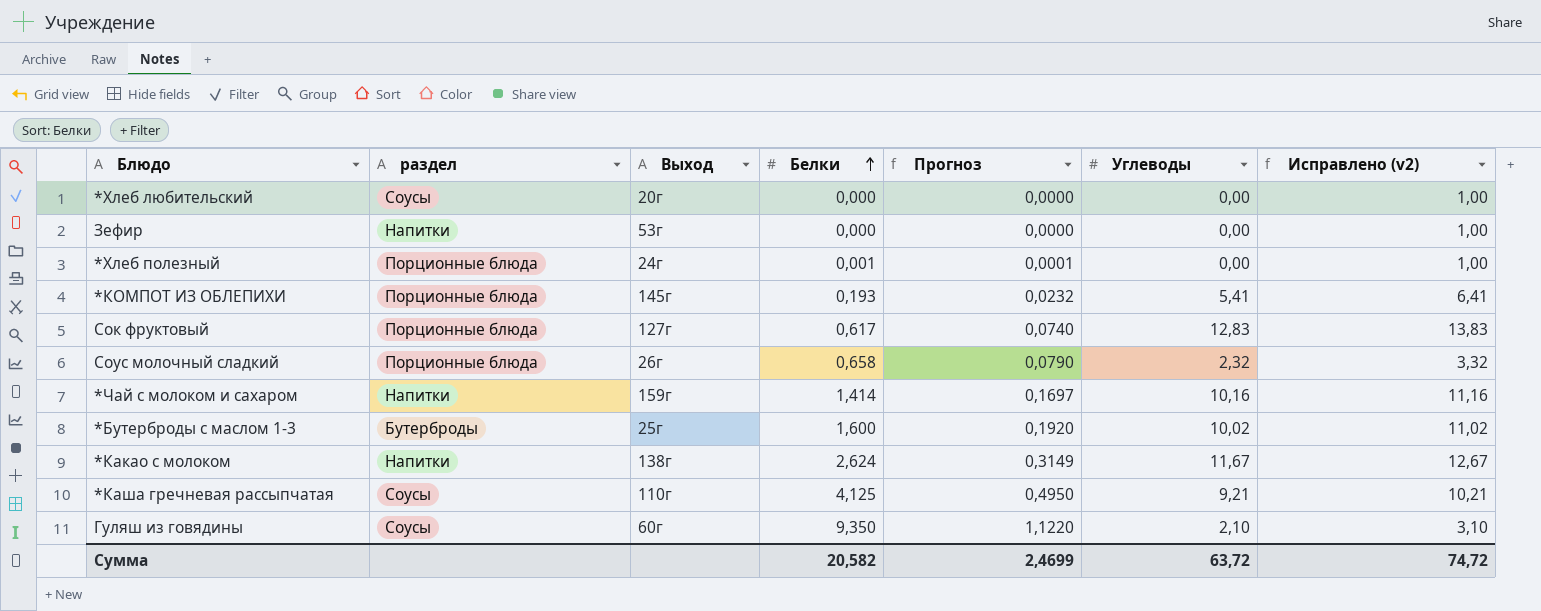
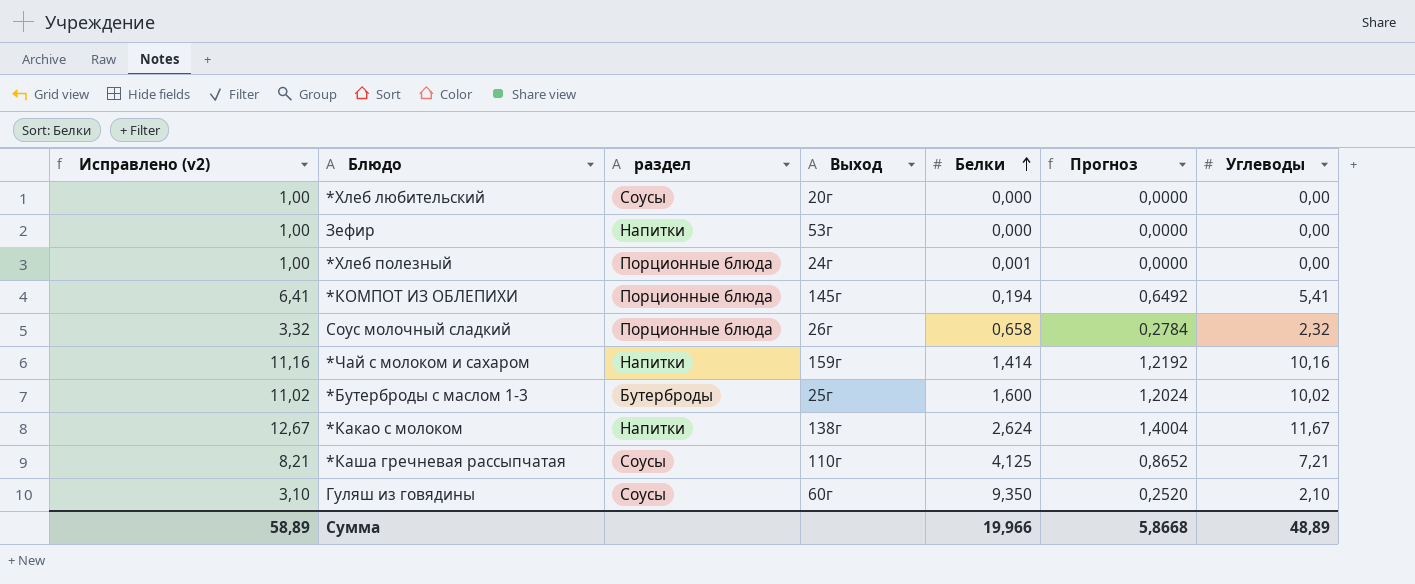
column Исправлено (v2) | position: 7 -> 1
column Прогноз | formula: [Белки] * 0,12 -> [Углеводы] * 0,12
row Сок фруктовый: Порционные блюда | 127г | 0,617 | 0,0740 | 12,83 | 13,83 -> none
*КОМПОТ ИЗ ОБЛЕПИХИ | Белки: 0,193 -> 0,194
*Каша гречневая рассыпчатая | Исправлено (v2): 10,21 -> 8,21
*Каша гречневая рассыпчатая | Углеводы: 9,21 -> 7,21
Сумма | Исправлено (v2): 74,72 -> 58,89
Сумма | Белки: 20,582 -> 19,966
Сумма | Прогноз: 2,4699 -> 5,8668
Сумма | Углеводы: 63,72 -> 48,89

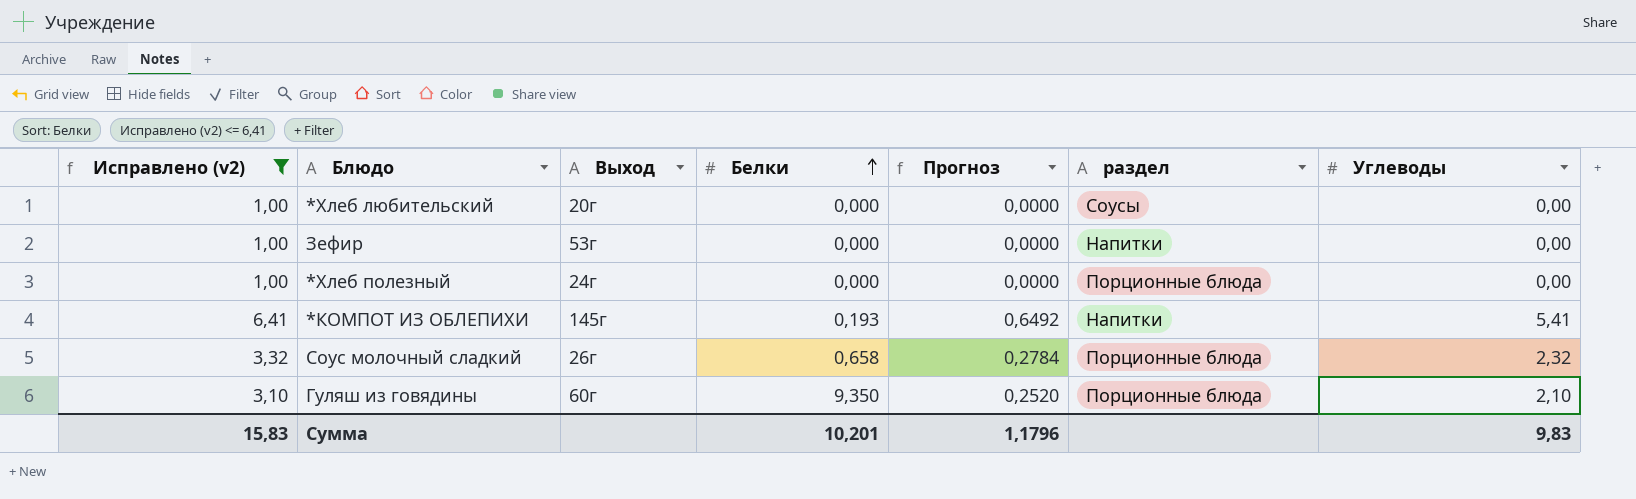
filter: none -> Исправлено (v2) <= 6,41
column раздел | position: 3 -> 6
*Хлеб полезный | Белки: 0,001 -> 0,000
*КОМПОТ ИЗ ОБЛЕПИХИ | Белки: 0,194 -> 0,193
*КОМПОТ ИЗ ОБЛЕПИХИ | раздел: Порционные блюда -> Напитки
Гуляш из говядины | раздел: Соусы -> Порционные блюда
Сумма | Исправлено (v2): 58,89 -> 15,83
Сумма | Белки: 19,966 -> 10,201
Сумма | Прогноз: 5,8668 -> 1,1796
Сумма | Углеводы: 48,89 -> 9,83

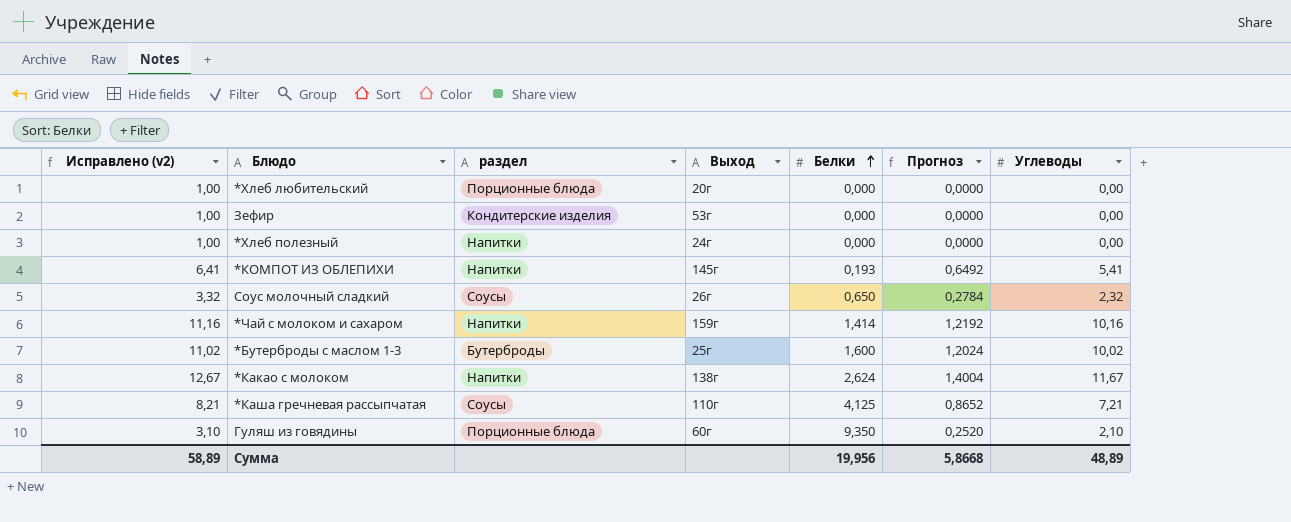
filter: Исправлено (v2) <= 6,41 -> none
column раздел | position: 6 -> 3
*Хлеб любительский | раздел: Соусы -> Порционные блюда
Зефир | раздел: Напитки -> Кондитерские изделия
*Хлеб полезный | раздел: Порционные блюда -> Напитки
Соус молочный сладкий | раздел: Порционные блюда -> Соусы
Соус молочный сладкий | Белки: 0,658 -> 0,650
Сумма | Исправлено (v2): 15,83 -> 58,89
Сумма | Белки: 10,201 -> 19,956
Сумма | Прогноз: 1,1796 -> 5,8668
Сумма | Углеводы: 9,83 -> 48,89

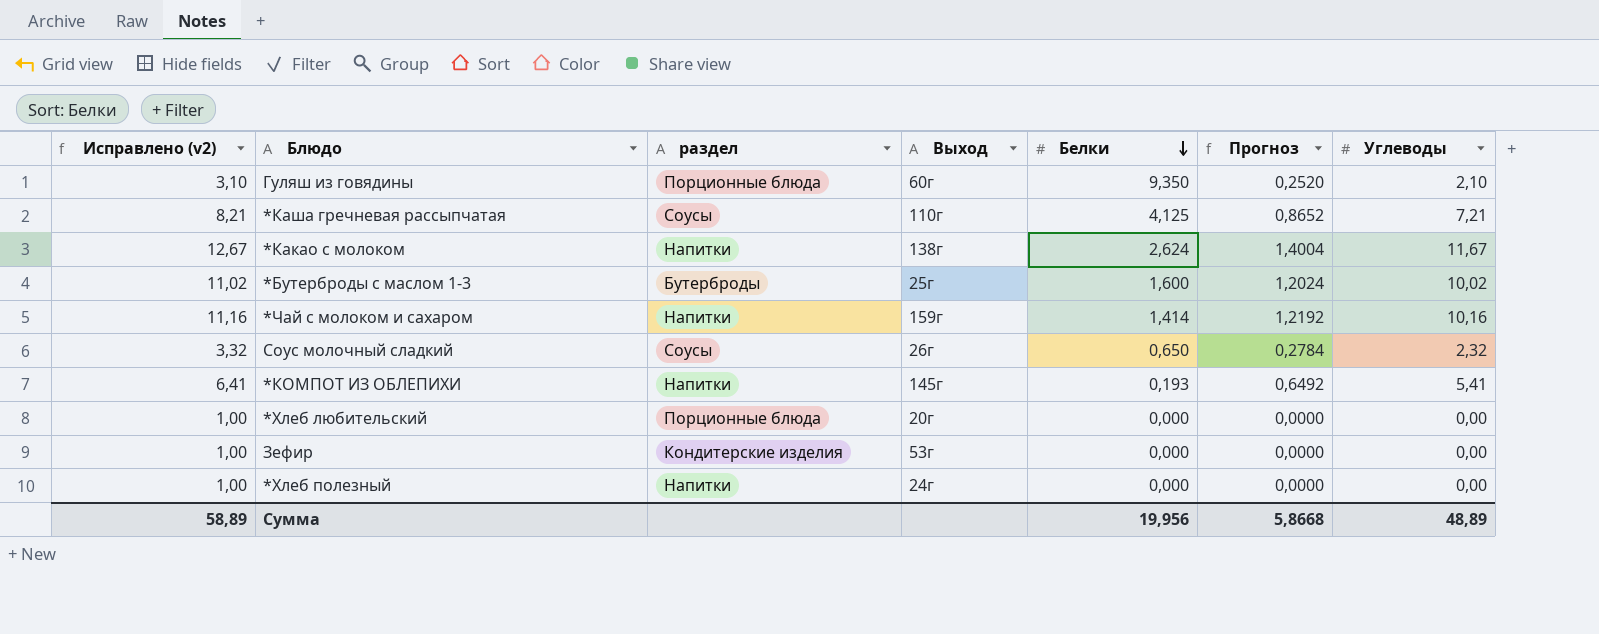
row order: Белки ascending -> Белки descending

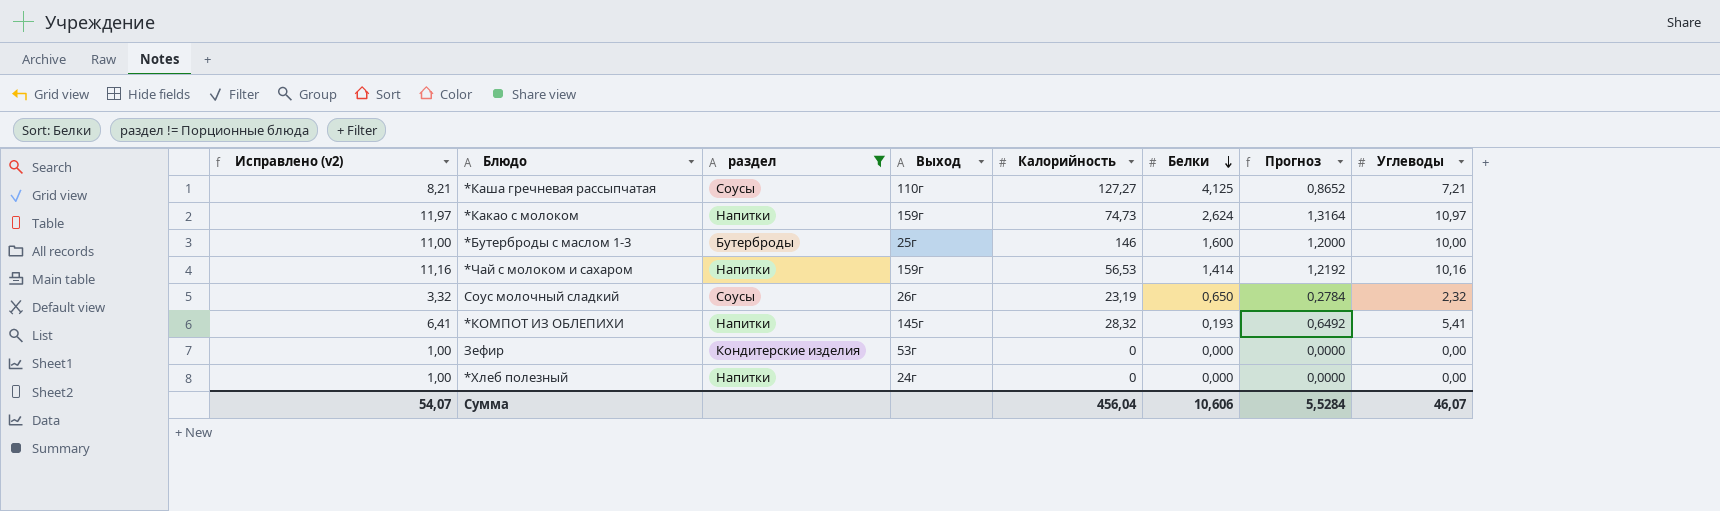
filter: none -> раздел != Порционные блюда
column Калорийность | position: none -> 5
*Какао с молоком | Исправлено (v2): 12,67 -> 11,97
*Какао с молоком | Выход: 138г -> 159г
*Какао с молоком | Прогноз: 1,4004 -> 1,3164
*Какао с молоком | Углеводы: 11,67 -> 10,97
*Бутерброды с маслом 1-3 | Исправлено (v2): 11,02 -> 11,00
*Бутерброды с маслом 1-3 | Прогноз: 1,2024 -> 1,2000
*Бутерброды с маслом 1-3 | Углеводы: 10,02 -> 10,00
Сумма | Исправлено (v2): 58,89 -> 54,07
Сумма | Белки: 19,956 -> 10,606
Сумма | Прогноз: 5,8668 -> 5,5284
Сумма | Углеводы: 48,89 -> 46,07

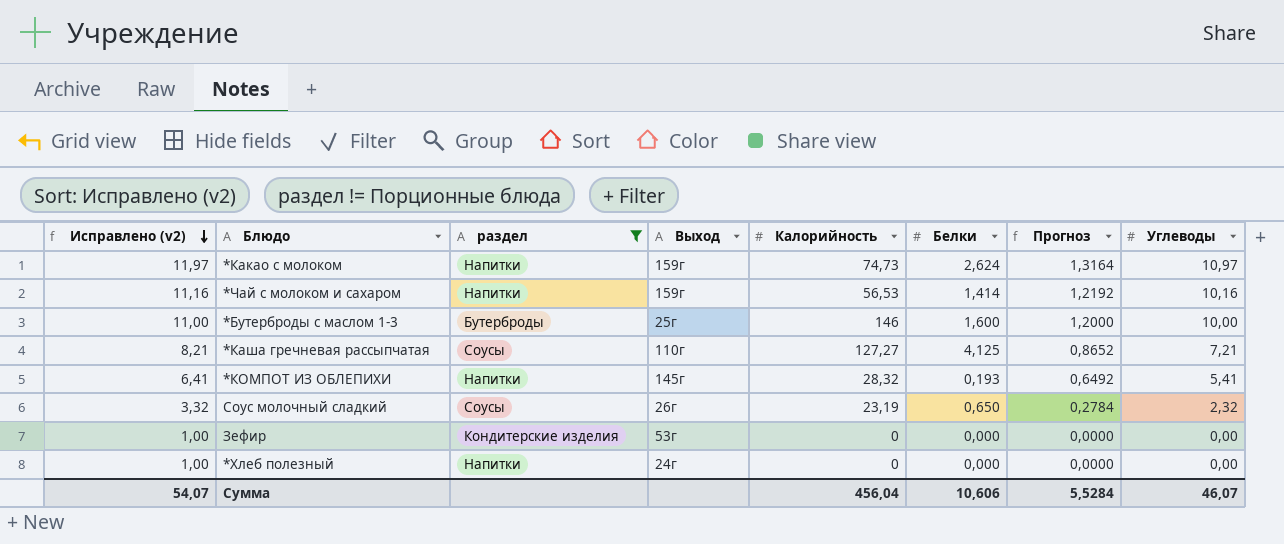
row order: Белки descending -> Исправлено (v2) descending

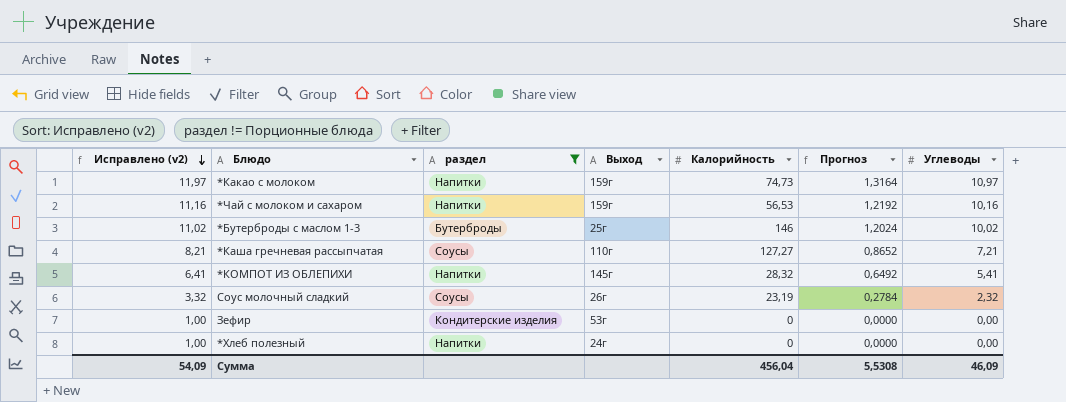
column Белки | position: 6 -> none
*Бутерброды с маслом 1-3 | Исправлено (v2): 11,00 -> 11,02
*Бутерброды с маслом 1-3 | Прогноз: 1,2000 -> 1,2024
*Бутерброды с маслом 1-3 | Углеводы: 10,00 -> 10,02
Сумма | Исправлено (v2): 54,07 -> 54,09
Сумма | Прогноз: 5,5284 -> 5,5308
Сумма | Углеводы: 46,07 -> 46,09

